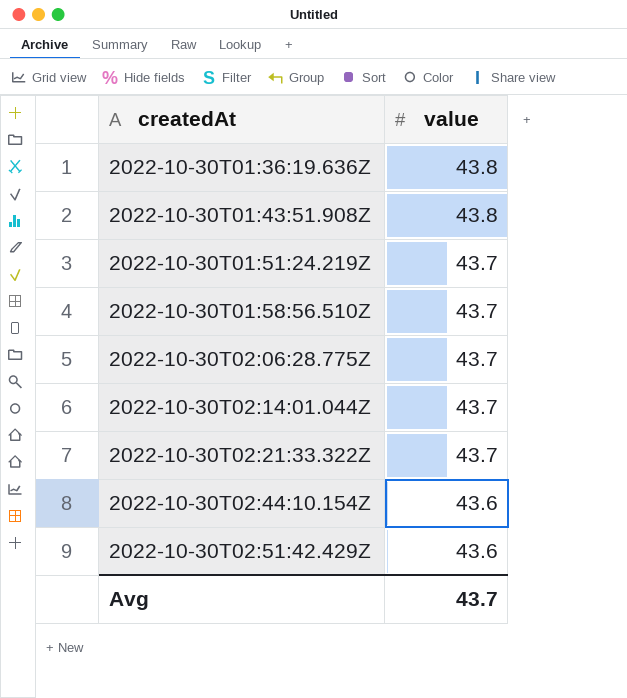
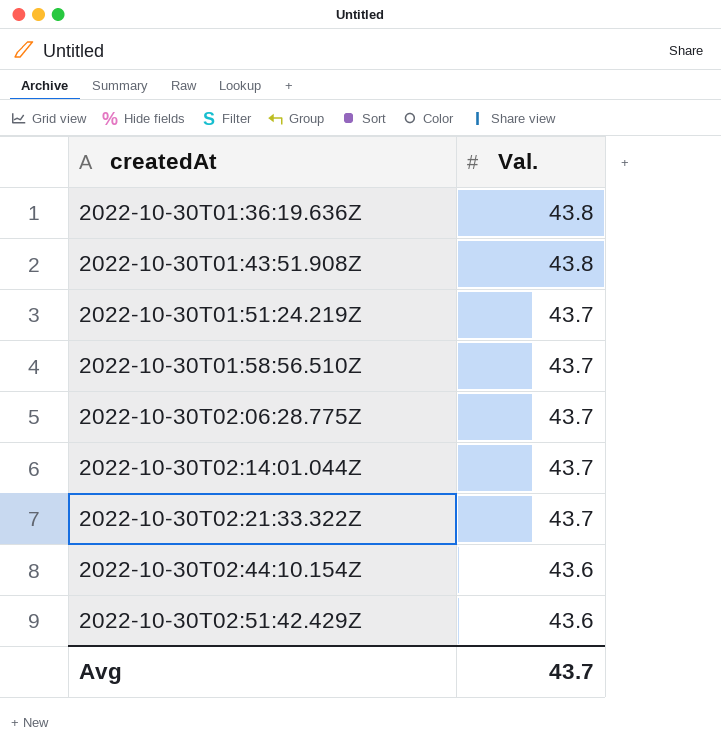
column name: value -> Val.

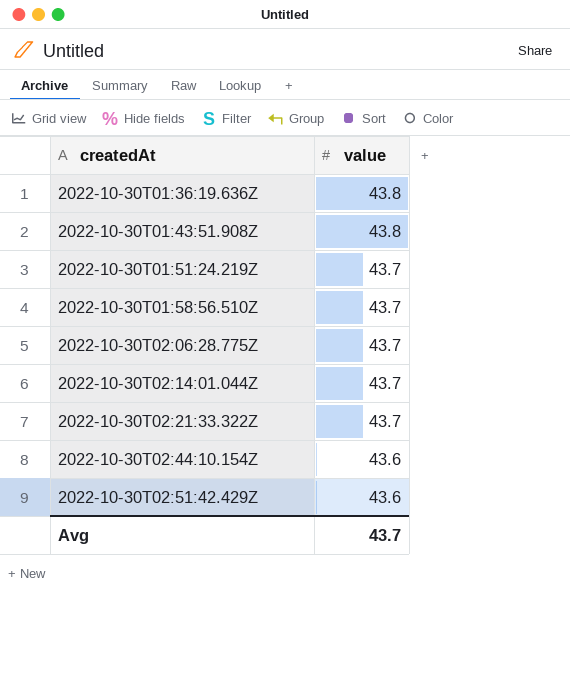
column name: Val. -> value

